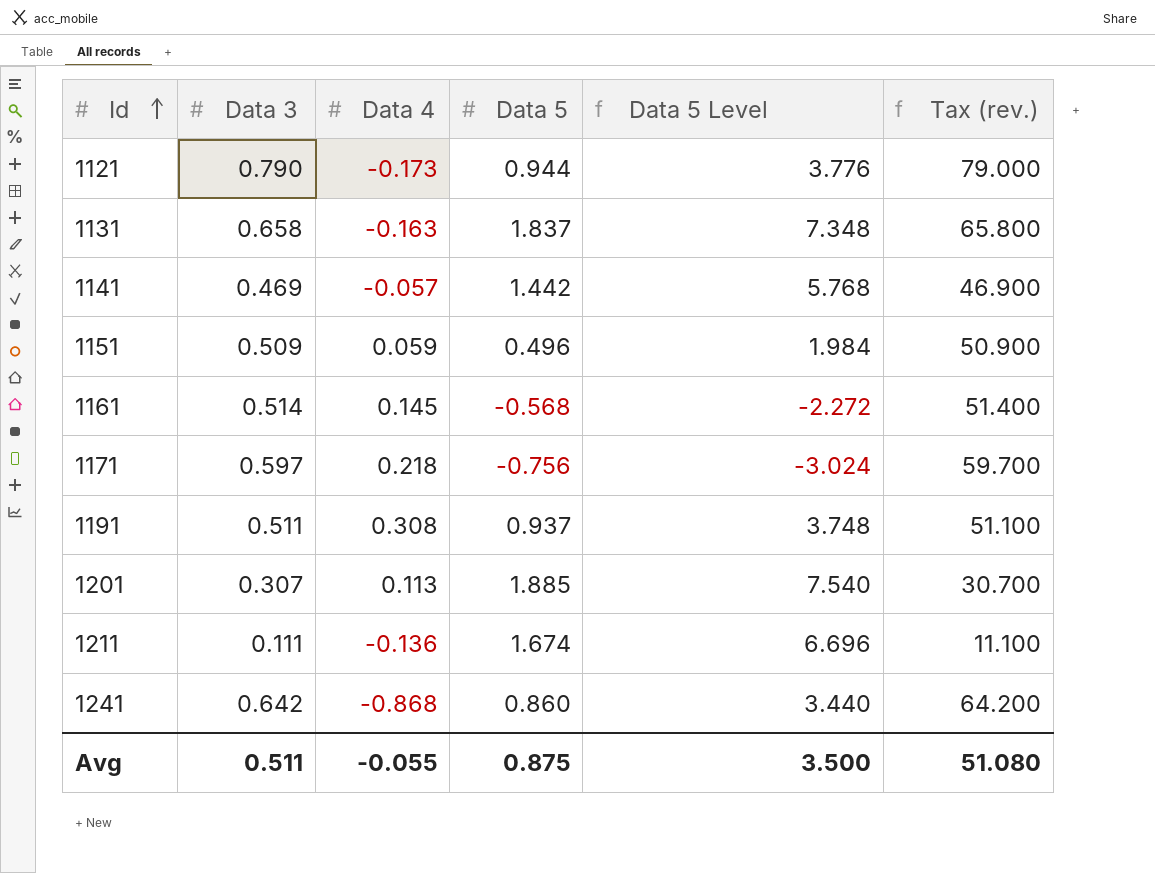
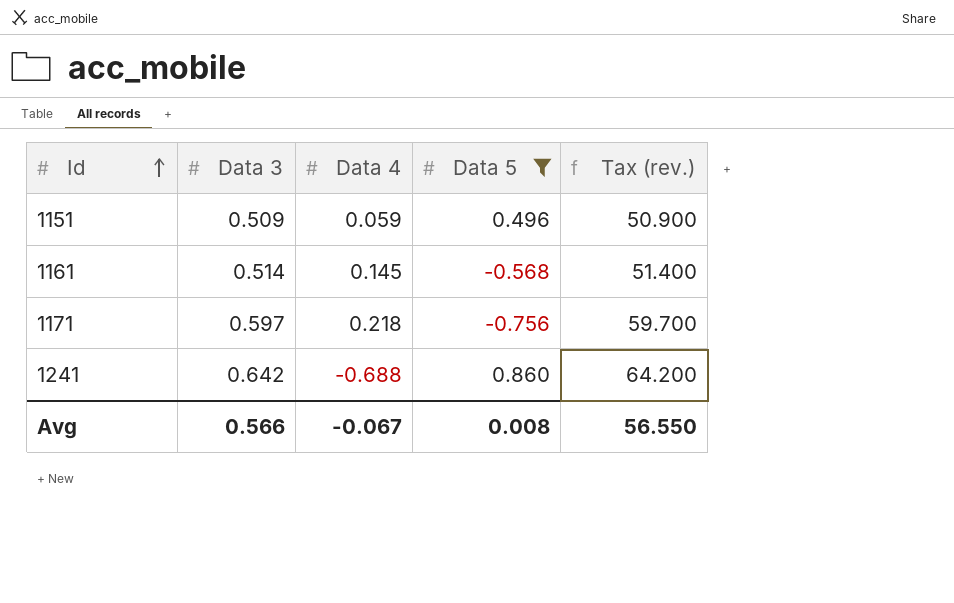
filter: none -> Data 5 <= 0.860
column Data 5 Level | formula: [Data 5] * 4 -> none
1241 | Data 4: -0.868 -> -0.688
Avg | Data 3: 0.511 -> 0.566
Avg | Data 4: -0.055 -> -0.067
Avg | Data 5: 0.875 -> 0.008
Avg | Tax (rev.): 51.080 -> 56.550

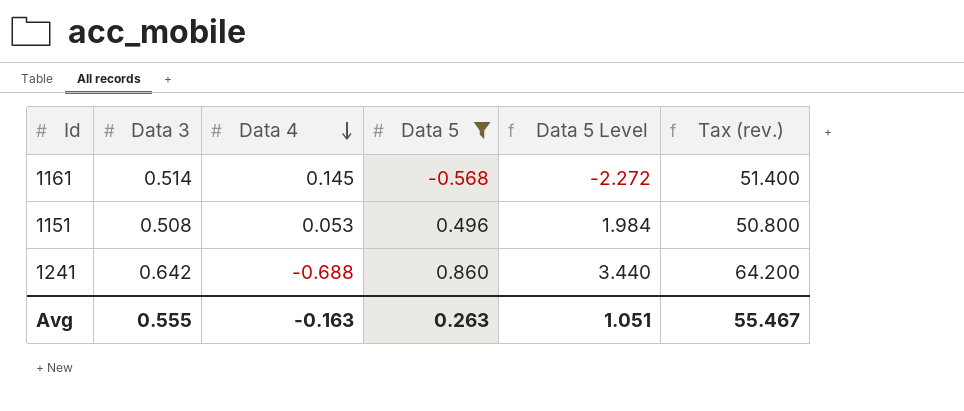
row order: Id ascending -> Data 4 descending
column Data 5 Level | formula: none -> [Data 5] * 4
row 1171: 0.597 | 0.218 | -0.756 | 59.700 -> none
1151 | Data 3: 0.509 -> 0.508
1151 | Data 4: 0.059 -> 0.053
1151 | Tax (rev.): 50.900 -> 50.800
Avg | Data 3: 0.566 -> 0.555
Avg | Data 4: -0.067 -> -0.163
Avg | Data 5: 0.008 -> 0.263
Avg | Tax (rev.): 56.550 -> 55.467

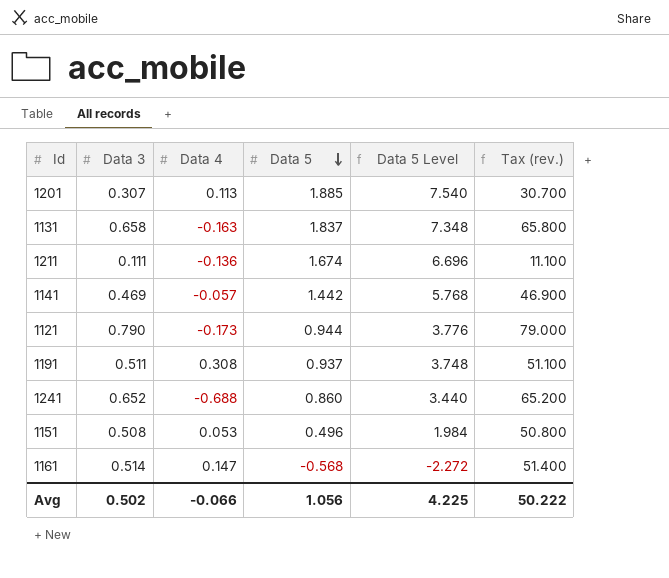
filter: Data 5 <= 0.860 -> none
row order: Data 4 descending -> Data 5 descending
1241 | Data 3: 0.642 -> 0.652
1241 | Tax (rev.): 64.200 -> 65.200
1161 | Data 4: 0.145 -> 0.147
Avg | Data 3: 0.555 -> 0.502
Avg | Data 4: -0.163 -> -0.066
Avg | Data 5: 0.263 -> 1.056
Avg | Data 5 Level: 1.051 -> 4.225
Avg | Tax (rev.): 55.467 -> 50.222

